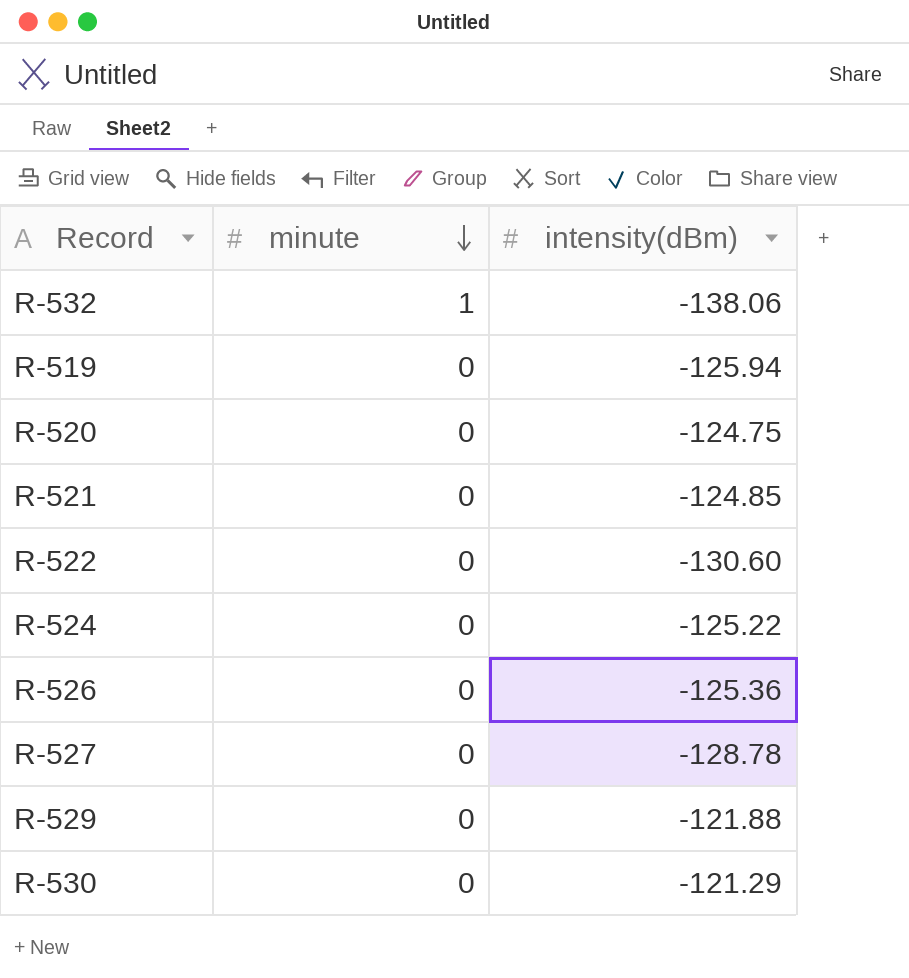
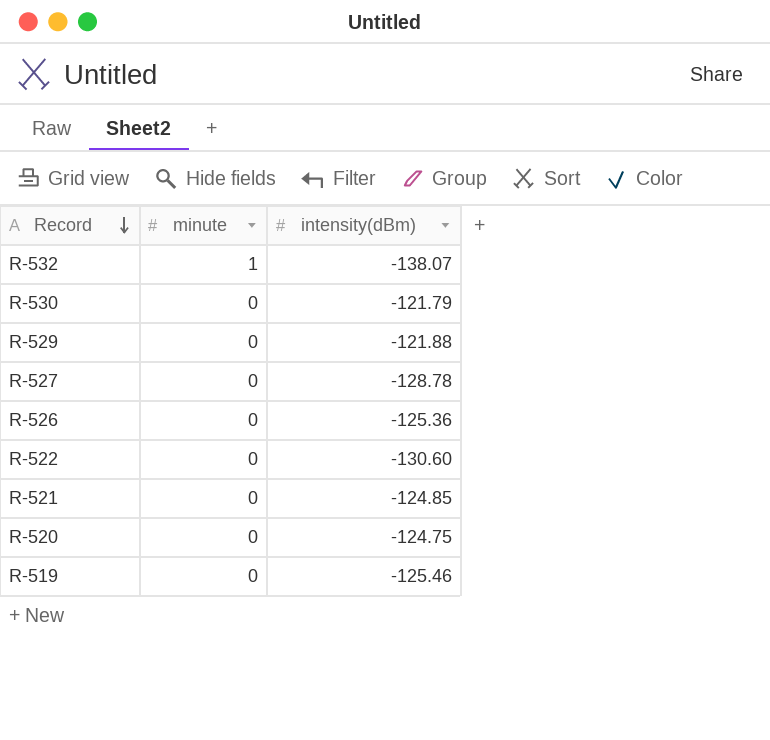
row order: minute descending -> Record descending
row R-524: 0 | -125.22 -> none
R-532 | intensity(dBm): -138.06 -> -138.07
R-530 | intensity(dBm): -121.29 -> -121.79
R-519 | intensity(dBm): -125.94 -> -125.46

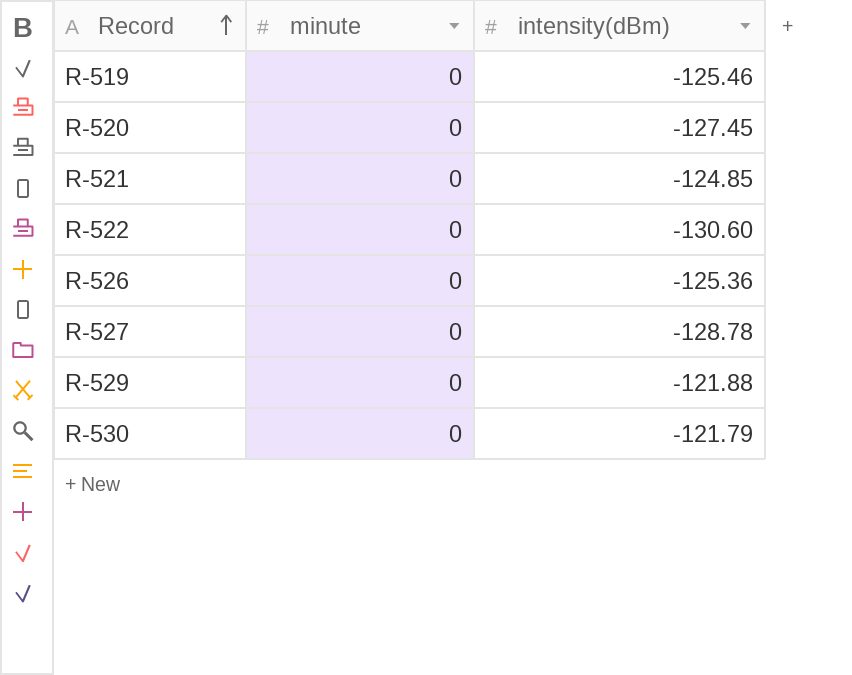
row order: Record descending -> Record ascending
row R-532: 1 | -138.07 -> none
R-520 | intensity(dBm): -124.75 -> -127.45

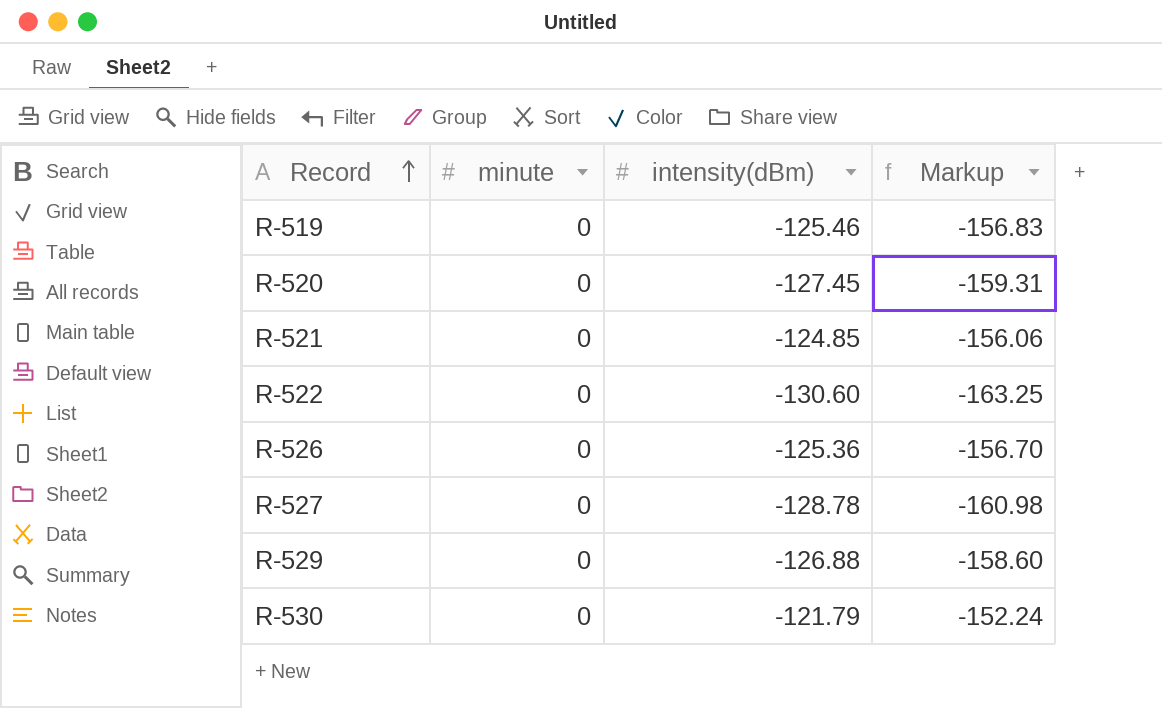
column Markup | formula: none -> [intensity(dBm)] * 1.25
R-529 | intensity(dBm): -121.88 -> -126.88

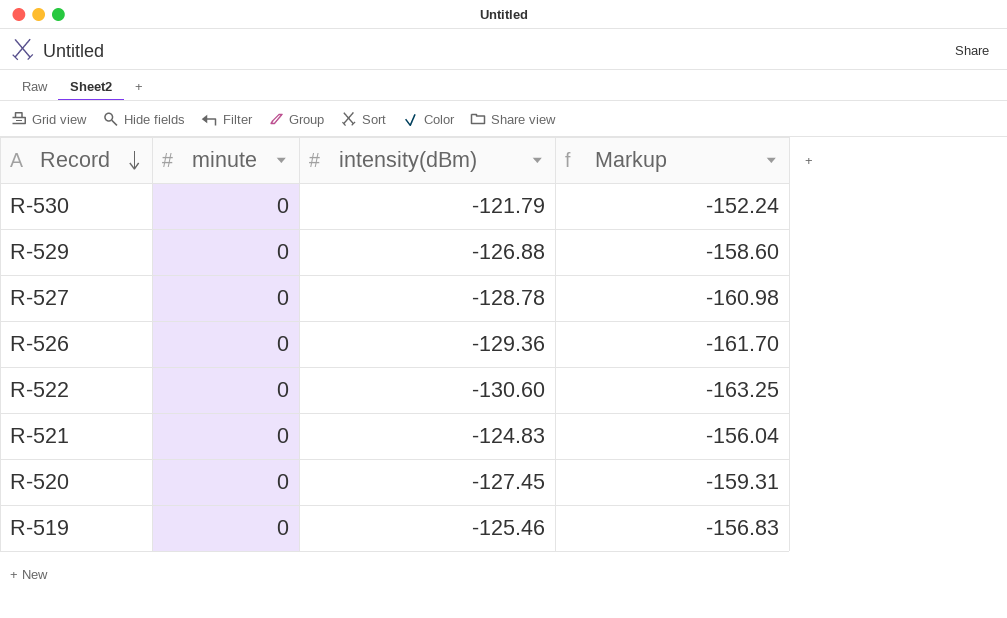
row order: Record ascending -> Record descending
R-526 | intensity(dBm): -125.36 -> -129.36
R-526 | Markup: -156.70 -> -161.70
R-521 | intensity(dBm): -124.85 -> -124.83
R-521 | Markup: -156.06 -> -156.04

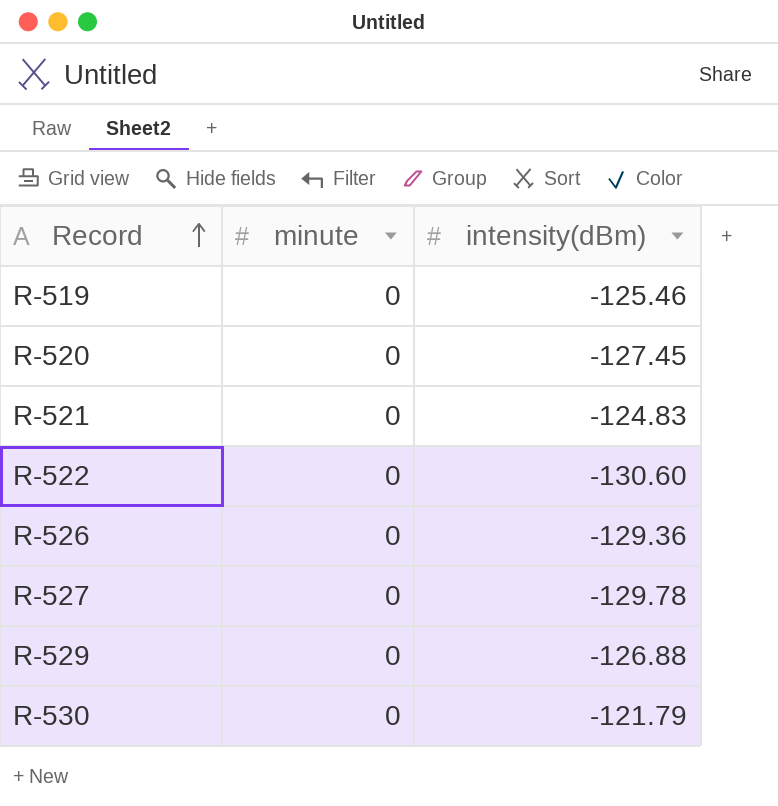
row order: Record descending -> Record ascending
column Markup | formula: [intensity(dBm)] * 1.25 -> none
R-527 | intensity(dBm): -128.78 -> -129.78

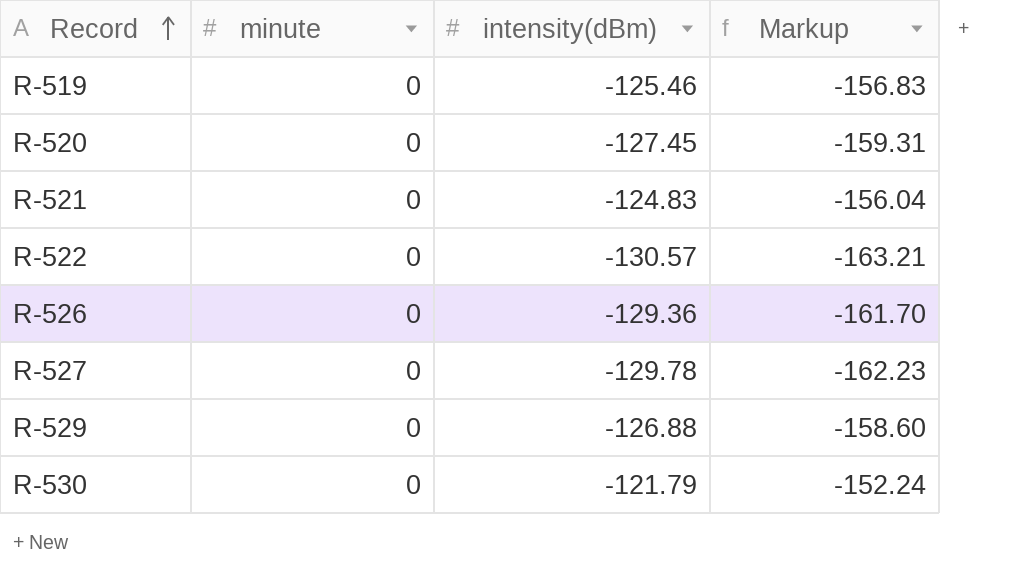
column Markup | formula: none -> [intensity(dBm)] * 1.25
R-522 | intensity(dBm): -130.60 -> -130.57

